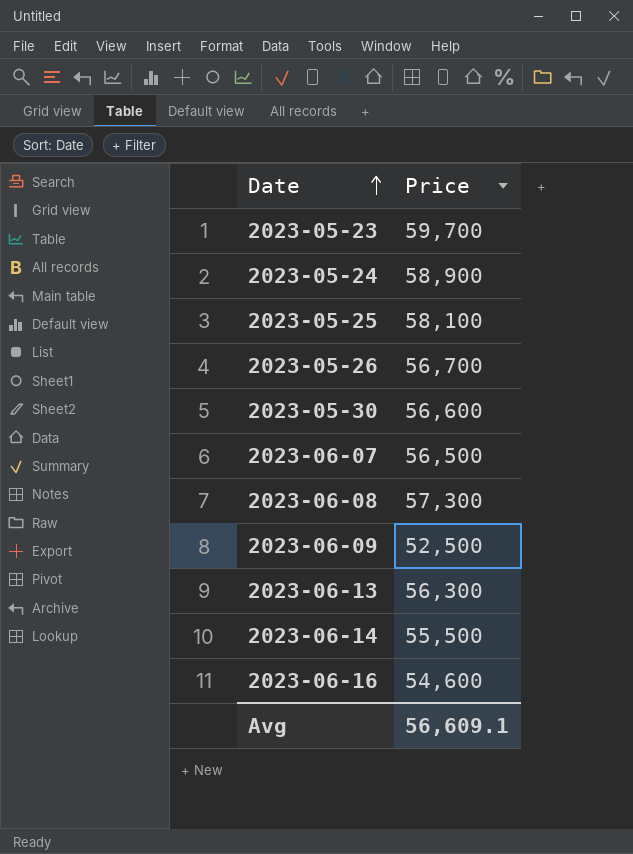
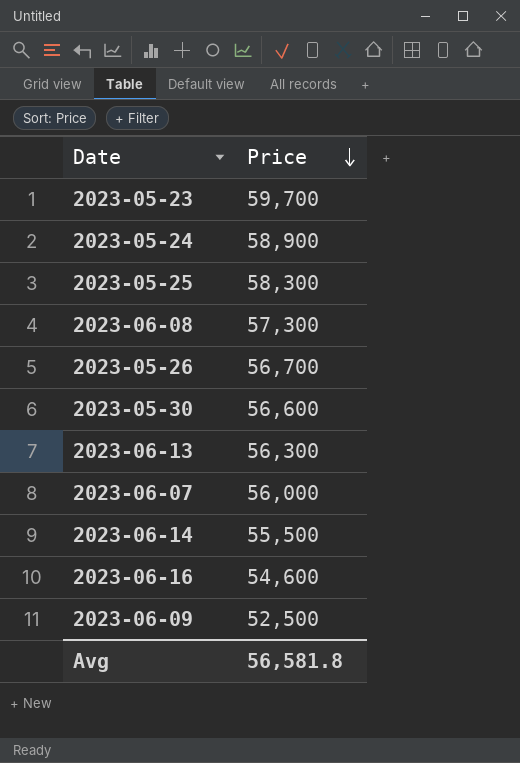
row order: Date ascending -> Price descending
2023-05-25 | Price: 58,100 -> 58,300
2023-06-07 | Price: 56,500 -> 56,000
Avg | Price: 56,609.1 -> 56,581.8

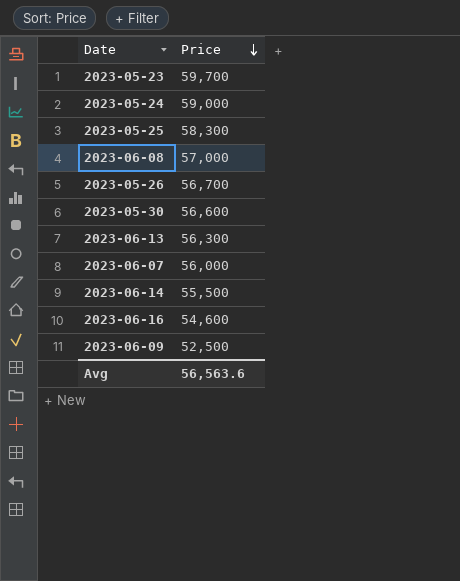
2023-05-24 | Price: 58,900 -> 59,000
2023-06-08 | Price: 57,300 -> 57,000
Avg | Price: 56,581.8 -> 56,563.6

